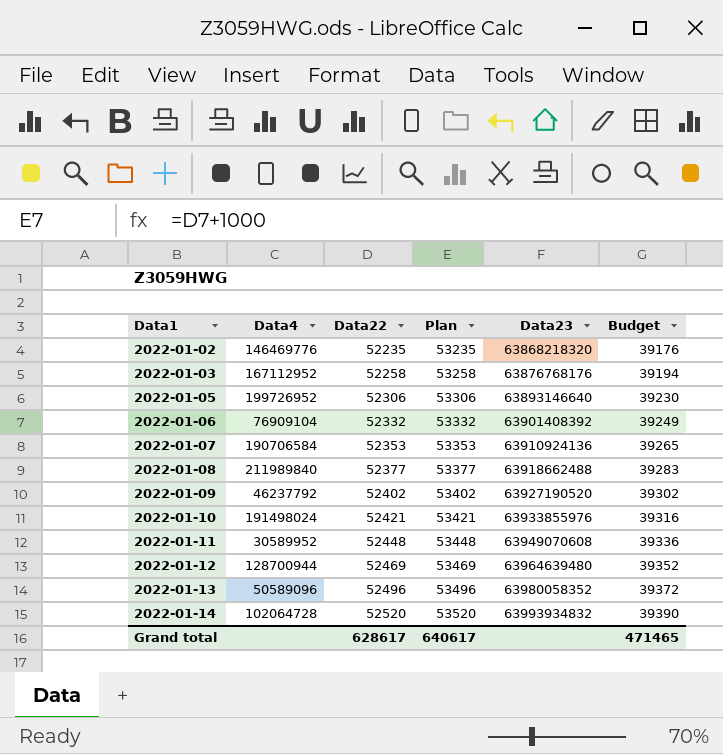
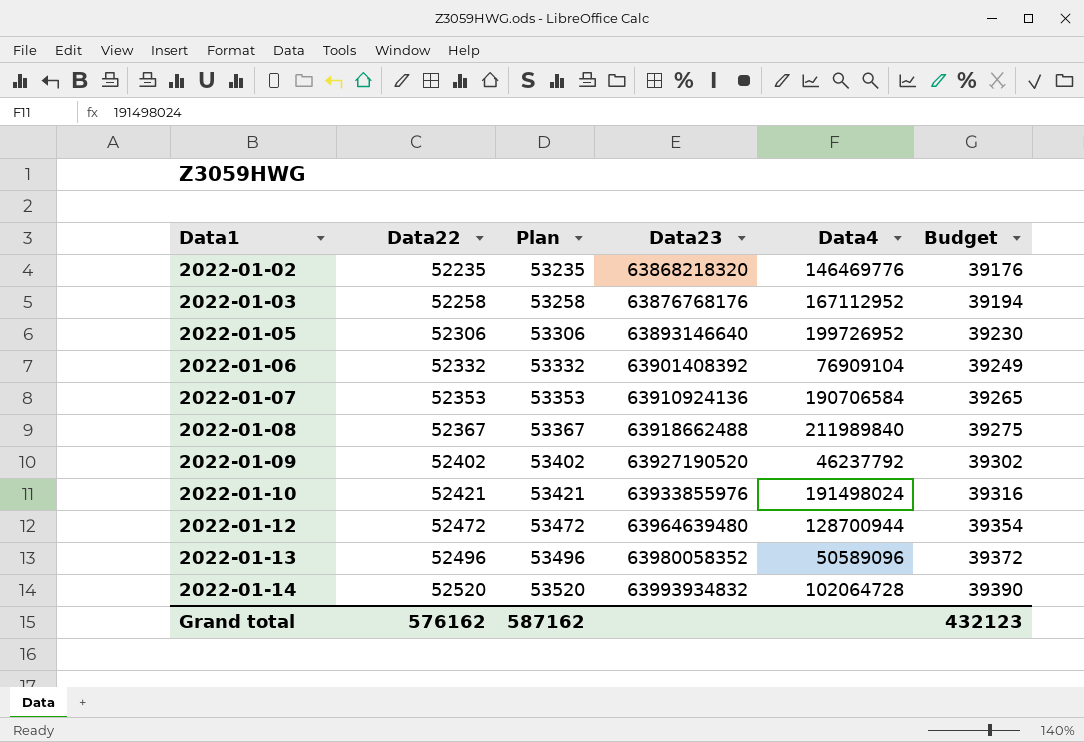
column Data4 | position: 2 -> 5
row 2022-01-11: 30589952 | 52448 | 53448 | 63949070608 | 39336 -> none
2022-01-08 | Data22: 52377 -> 52367
2022-01-08 | Plan: 53377 -> 53367
2022-01-08 | Budget: 39283 -> 39275
2022-01-12 | Data22: 52469 -> 52472
2022-01-12 | Plan: 53469 -> 53472
2022-01-12 | Budget: 39352 -> 39354
Grand total | Data22: 628617 -> 576162
Grand total | Plan: 640617 -> 587162
Grand total | Budget: 471465 -> 432123

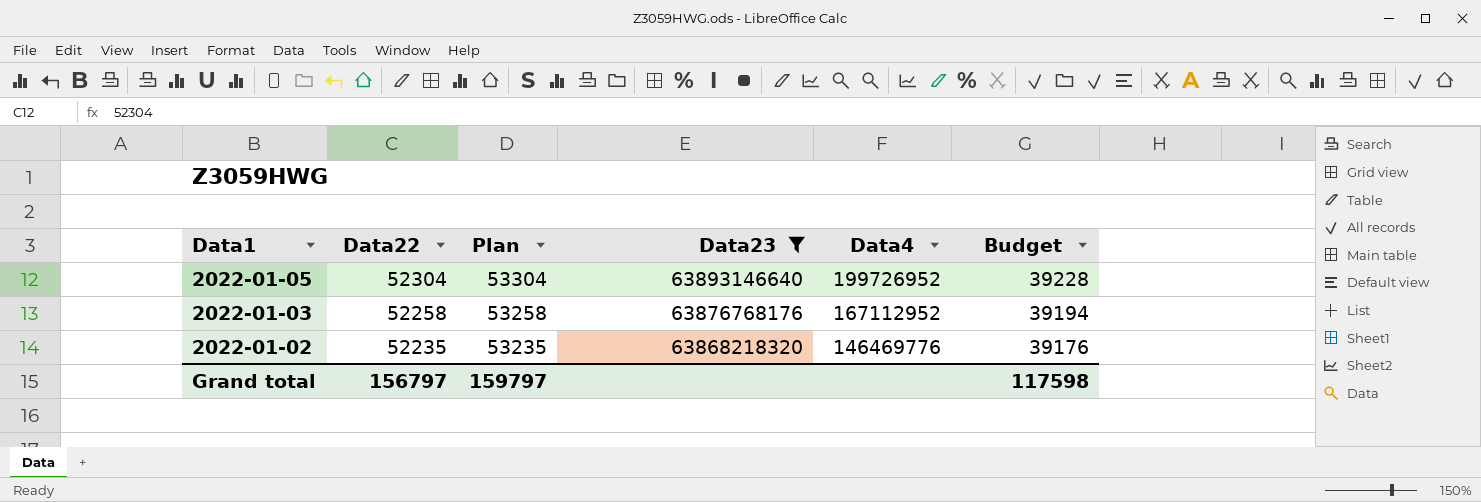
filter: none -> Data23 <= 63893146640
row order: Data1 ascending -> Data1 descending
2022-01-05 | Data22: 52306 -> 52304
2022-01-05 | Plan: 53306 -> 53304
2022-01-05 | Budget: 39230 -> 39228
Grand total | Data22: 576162 -> 156797
Grand total | Plan: 587162 -> 159797
Grand total | Budget: 432123 -> 117598

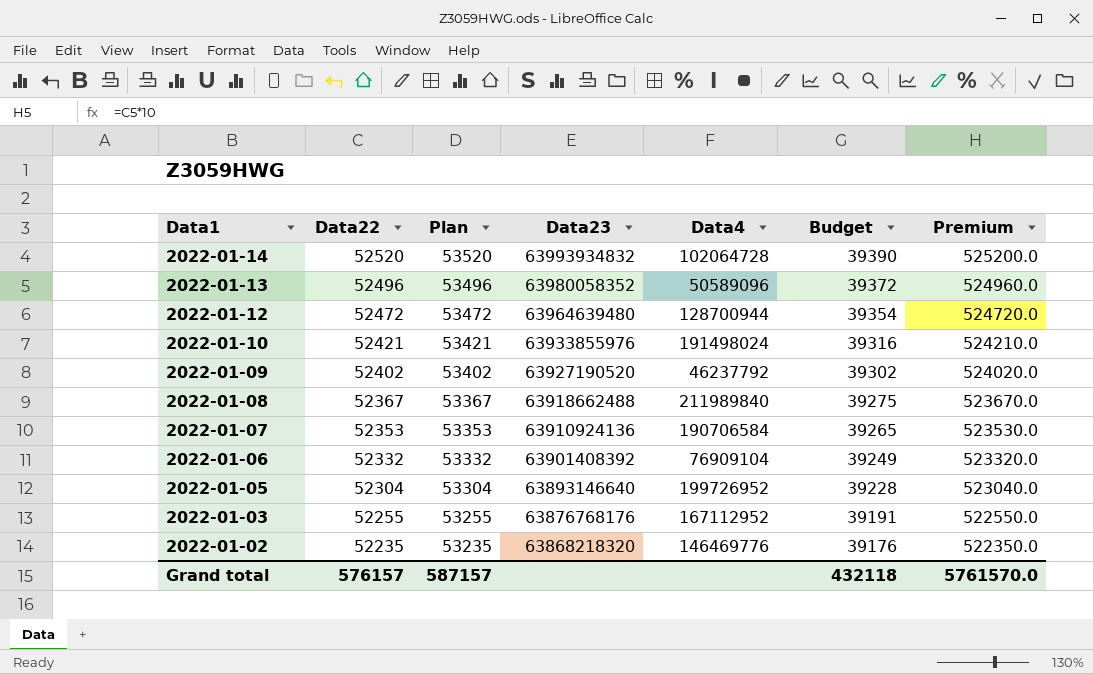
filter: Data23 <= 63893146640 -> none
column Premium | formula: none -> [Data22] * 10
2022-01-03 | Data22: 52258 -> 52255
2022-01-03 | Plan: 53258 -> 53255
2022-01-03 | Budget: 39194 -> 39191
Grand total | Data22: 156797 -> 576157
Grand total | Plan: 159797 -> 587157
Grand total | Budget: 117598 -> 432118

